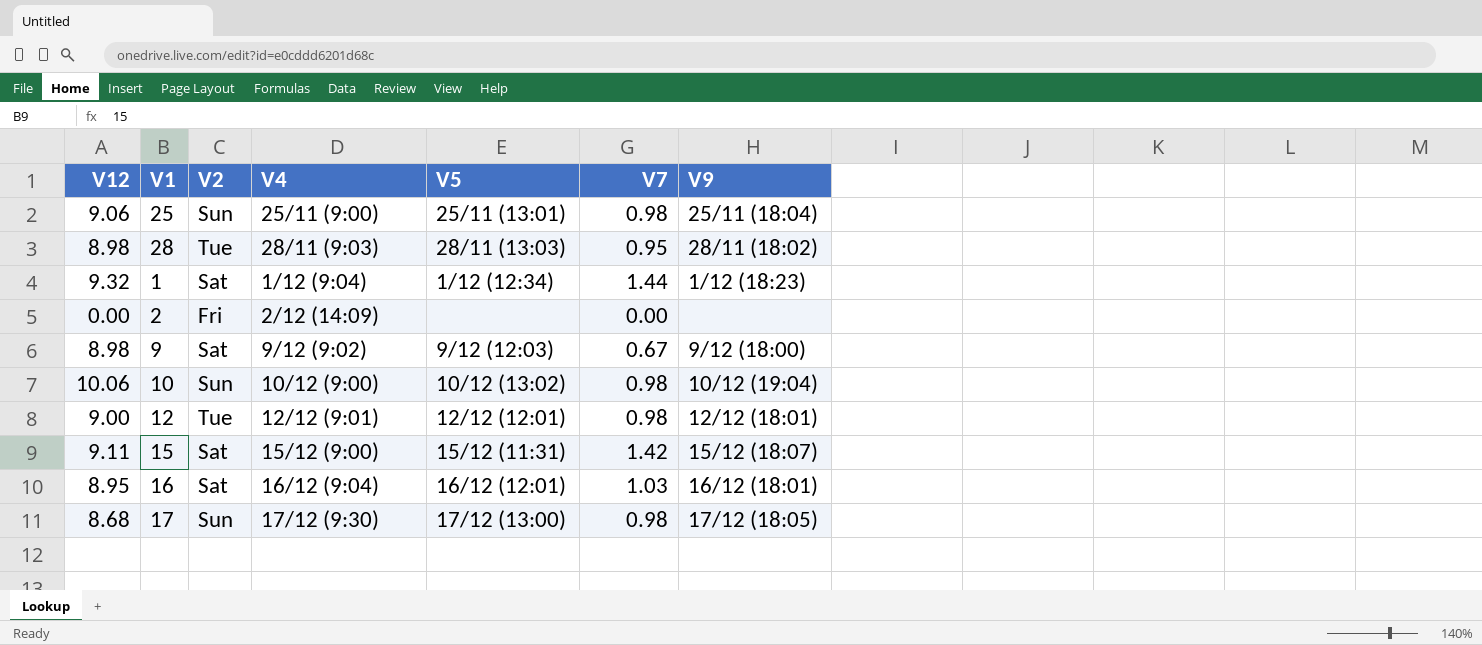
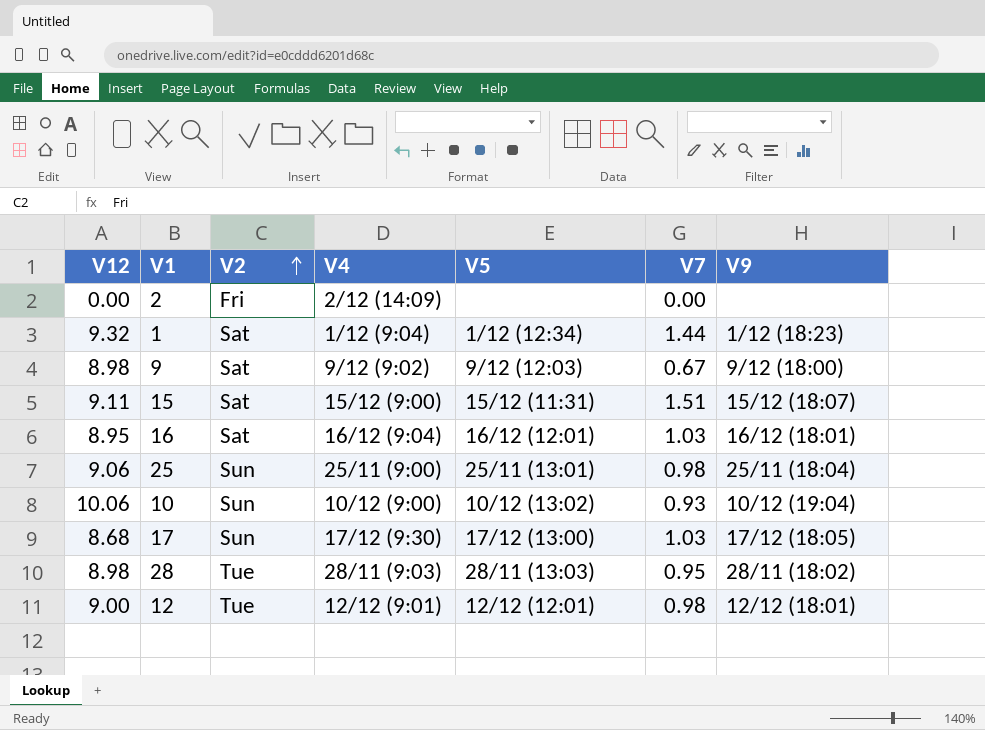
row order: none -> V2 ascending
15 | V7: 1.42 -> 1.51
10 | V7: 0.98 -> 0.93
17 | V7: 0.98 -> 1.03

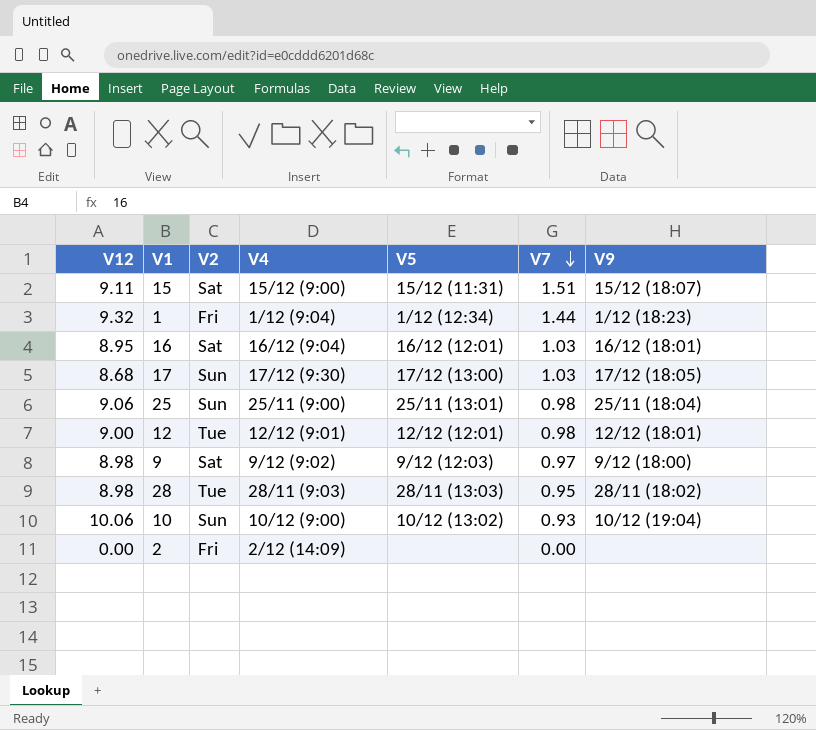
row order: V2 ascending -> V7 descending
1 | V2: Sat -> Fri
9 | V7: 0.67 -> 0.97

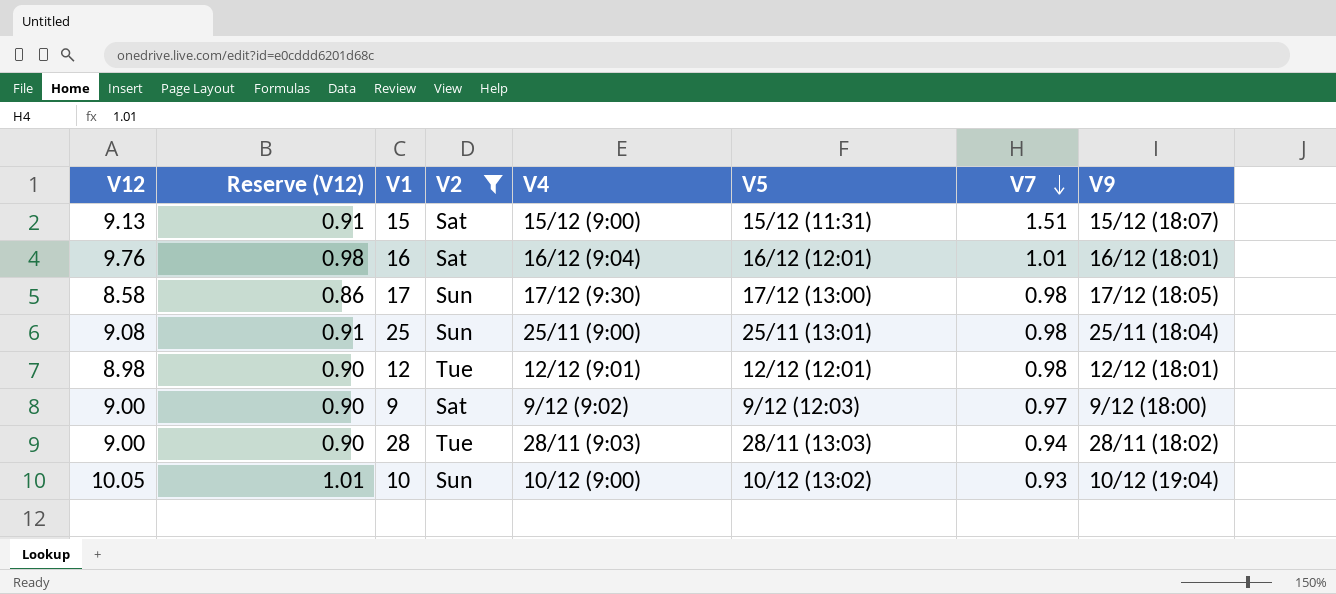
filter: none -> V2 != Fri
column Reserve (V12) | formula: none -> [V12] * 0.1
15 | V12: 9.11 -> 9.13
16 | V12: 8.95 -> 9.76
16 | V7: 1.03 -> 1.01
17 | V12: 8.68 -> 8.58
17 | V7: 1.03 -> 0.98
25 | V12: 9.06 -> 9.08
12 | V12: 9.00 -> 8.98
9 | V12: 8.98 -> 9.00
28 | V12: 8.98 -> 9.00
28 | V7: 0.95 -> 0.94
10 | V12: 10.06 -> 10.05

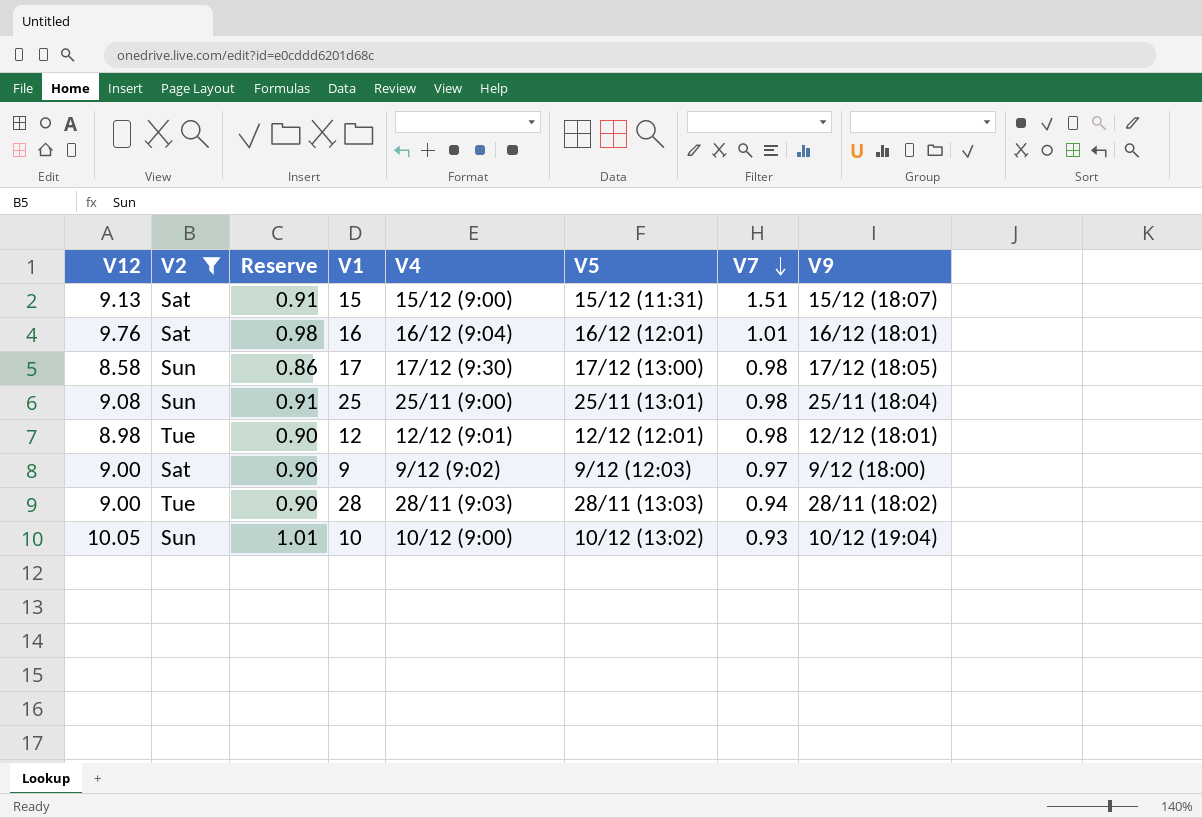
column V2 | position: 4 -> 2
column name: Reserve (V12) -> Reserve

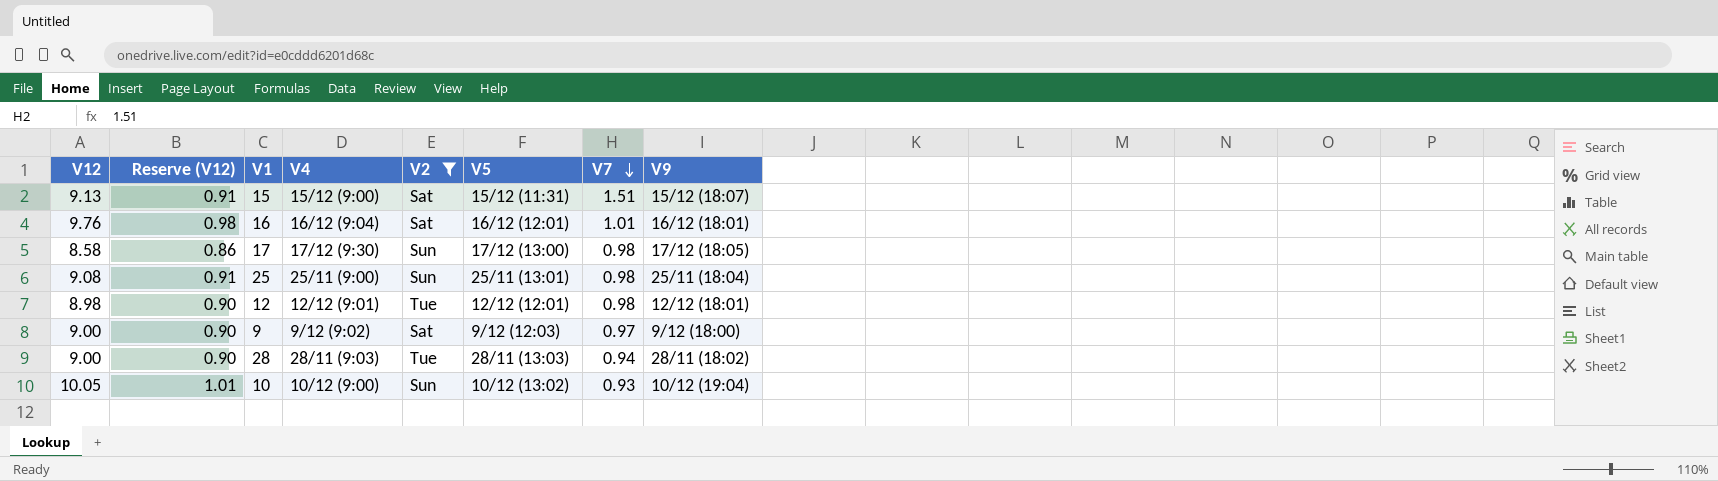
column name: Reserve -> Reserve (V12)
column V2 | position: 2 -> 5

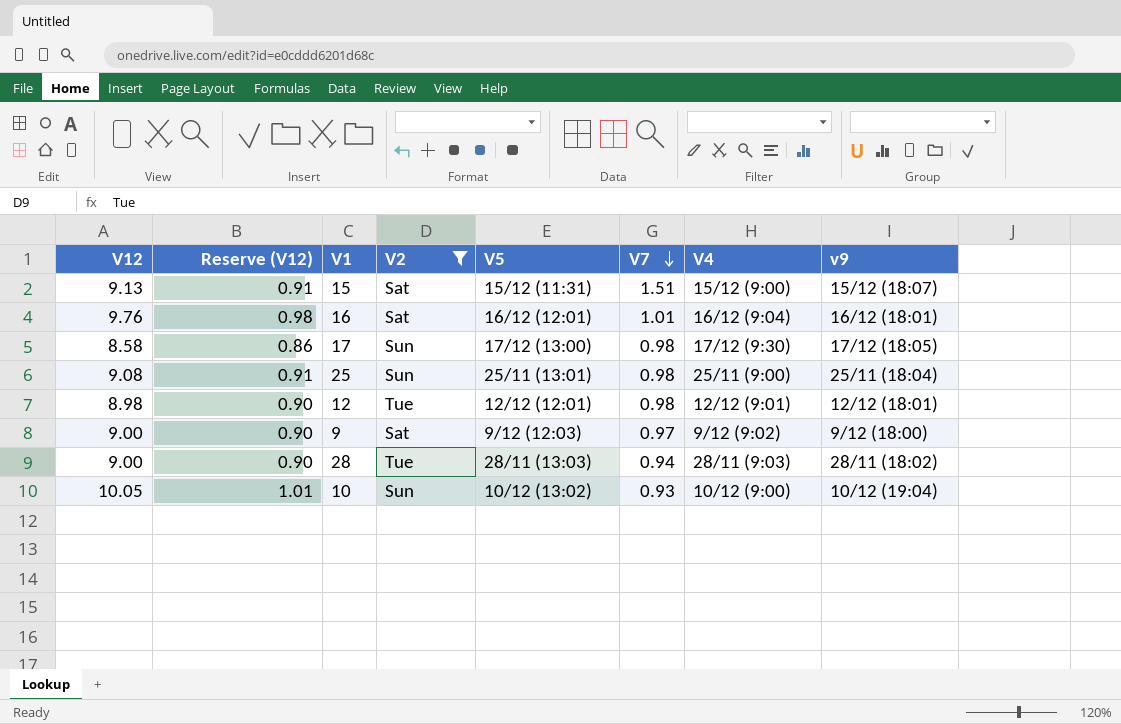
column V4 | position: 4 -> 7
column name: V9 -> v9

